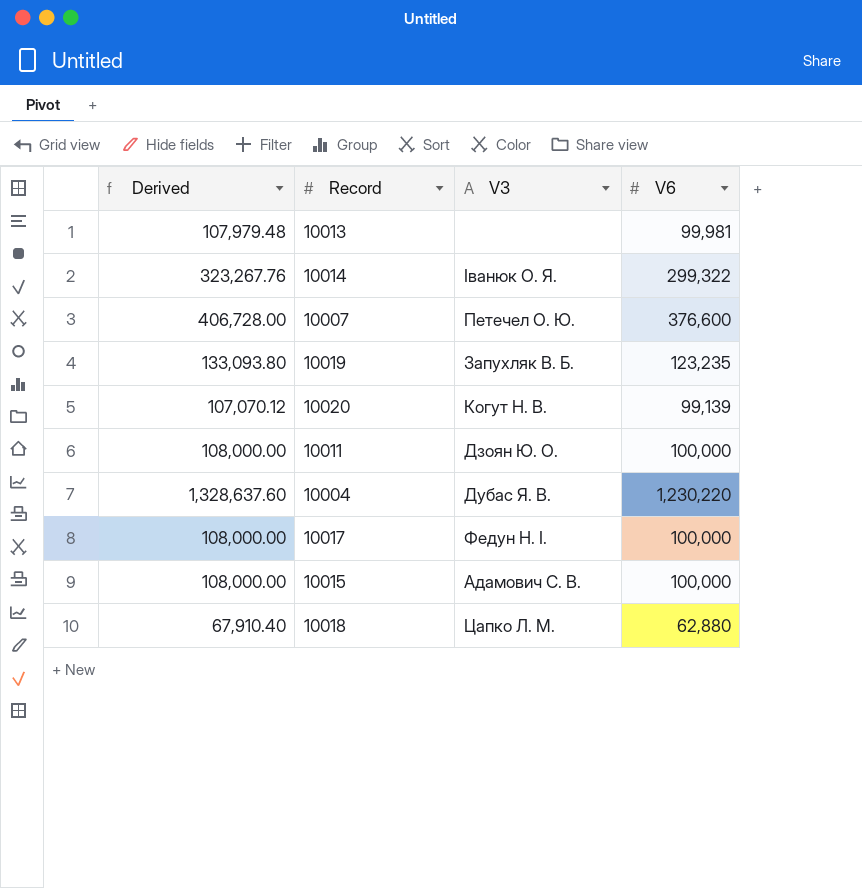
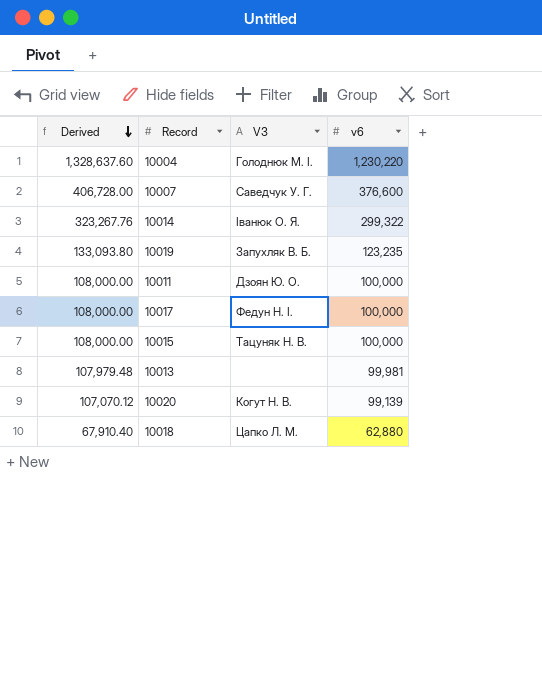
row order: none -> Derived descending
column name: V6 -> v6
10004 | V3: Дубас Я. В. -> Голоднюк М. І.
10007 | V3: Петечел О. Ю. -> Саведчук У. Г.
10015 | V3: Адамович С. В. -> Тацуняк Н. В.

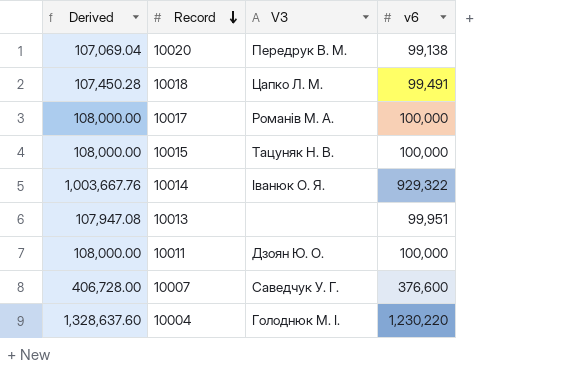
row order: Derived descending -> Record descending
row 10019: 133,093.80 | Запухляк В. Б. | 123,235 -> none
10020 | Derived: 107,070.12 -> 107,069.04
10020 | V3: Когут Н. В. -> Передрук В. М.
10020 | v6: 99,139 -> 99,138
10018 | Derived: 67,910.40 -> 107,450.28
10018 | v6: 62,880 -> 99,491
10017 | V3: Федун Н. І. -> Романів М. А.
10014 | Derived: 323,267.76 -> 1,003,667.76
10014 | v6: 299,322 -> 929,322
10013 | Derived: 107,979.48 -> 107,947.08
10013 | v6: 99,981 -> 99,951

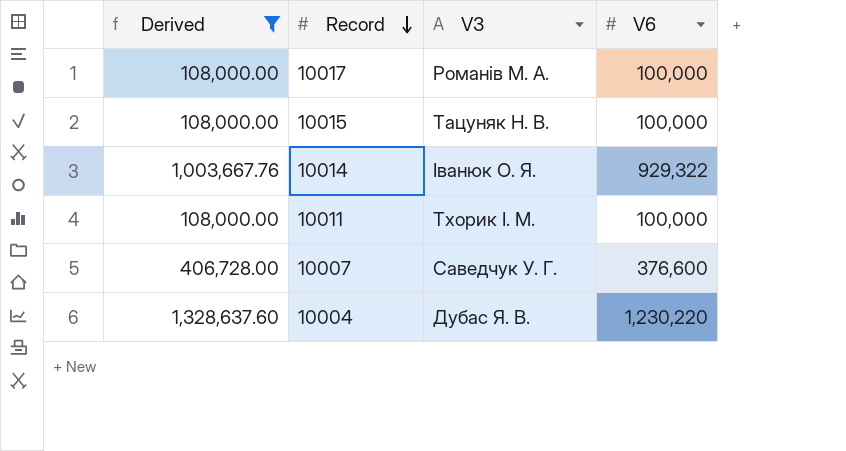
filter: none -> Derived >= 108,000.00
column name: v6 -> V6
10011 | V3: Дзоян Ю. О. -> Тхорик І. М.
10004 | V3: Голоднюк М. І. -> Дубас Я. В.

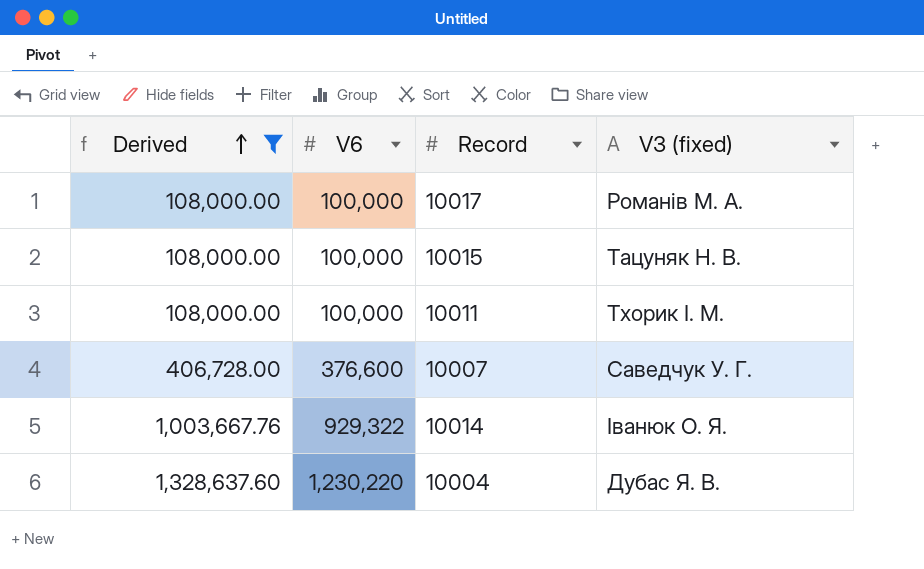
row order: Record descending -> Derived ascending
column V6 | position: 4 -> 2
column name: V3 -> V3 (fixed)

